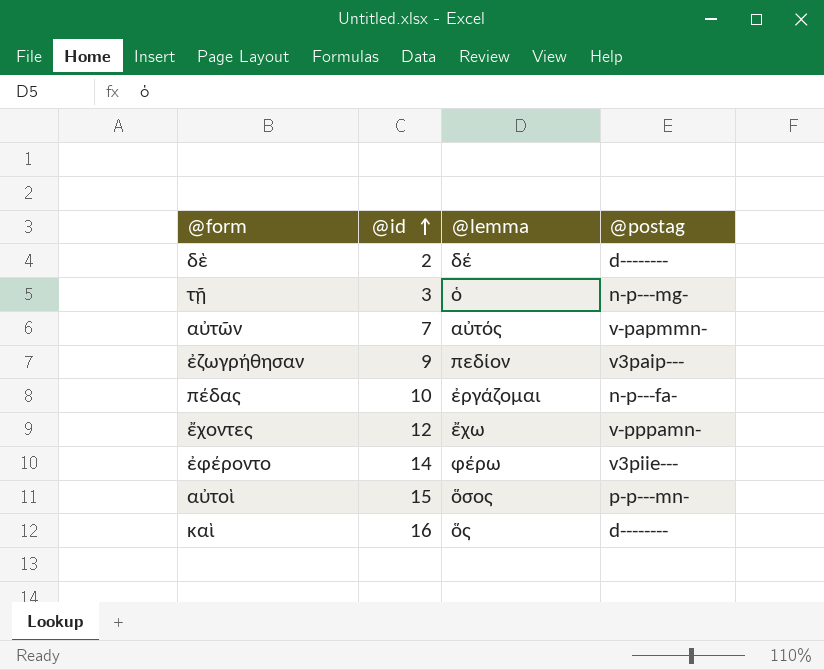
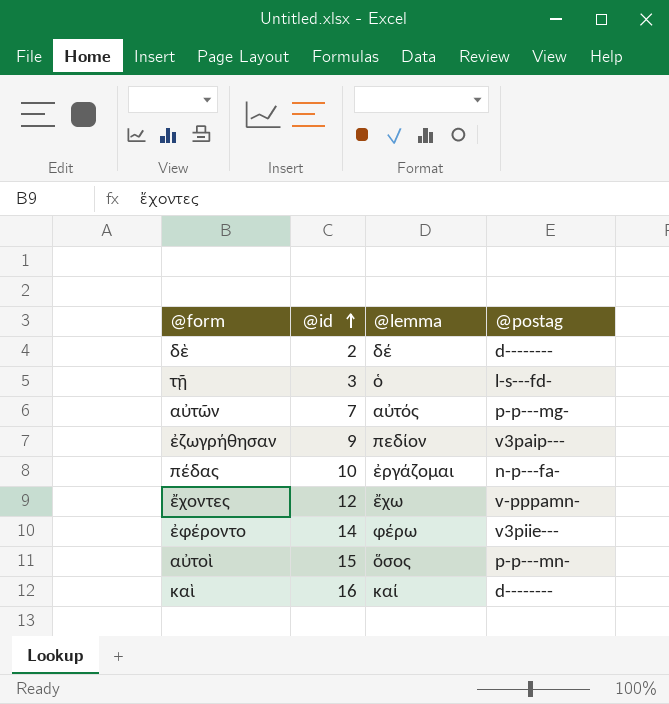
τῇ | @postag: n-p---mg- -> l-s---fd-
αὐτῶν | @postag: v-papmmn- -> p-p---mg-
καὶ | @lemma: ὅς -> καί

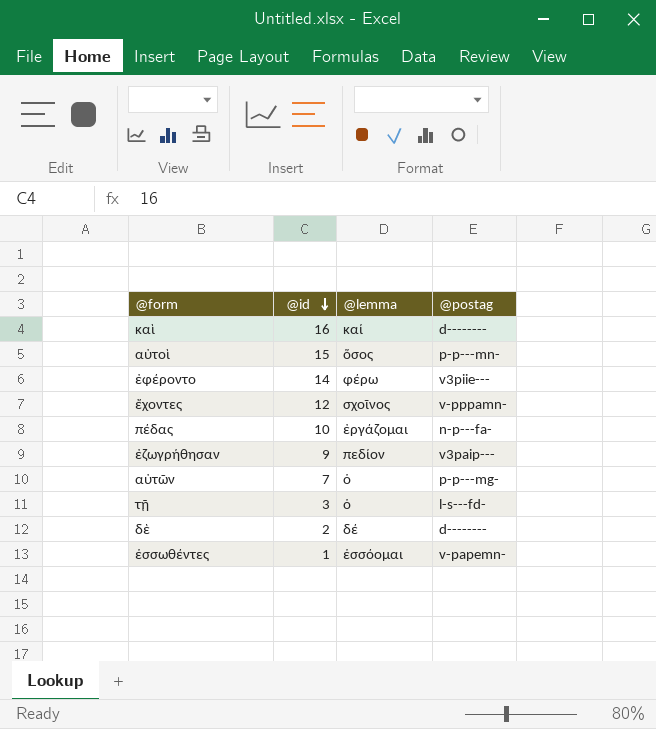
row order: @id ascending -> @id descending
ἔχοντες | @lemma: ἔχω -> σχοῖνος
αὐτῶν | @lemma: αὐτός -> ὁ
row ἑσσωθέντες: none -> 1 | ἑσσόομαι | v-papemn-

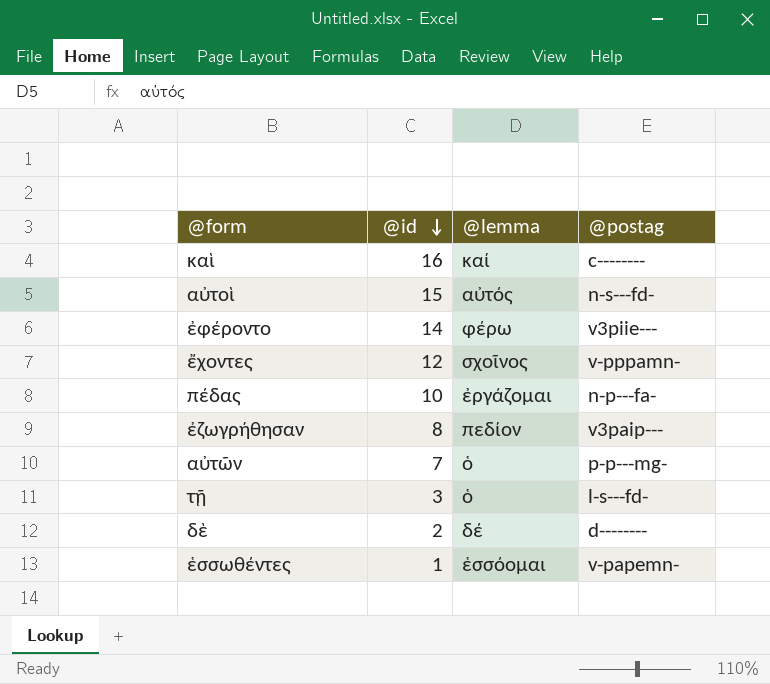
καὶ | @postag: d-------- -> c--------
αὐτοὶ | @lemma: ὅσος -> αὐτός
αὐτοὶ | @postag: p-p---mn- -> n-s---fd-
ἐζωγρήθησαν | @id: 9 -> 8

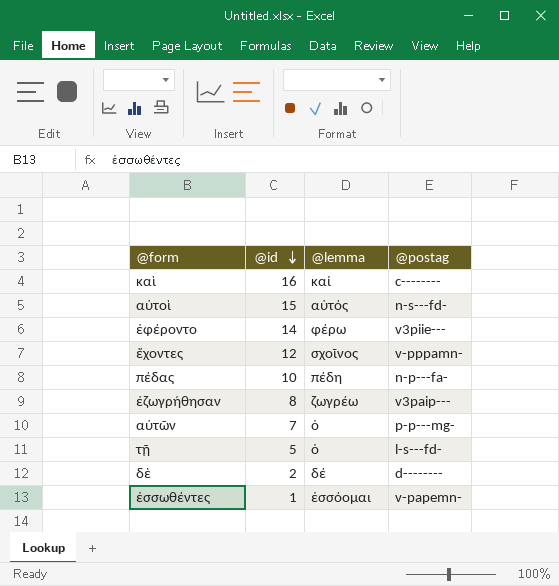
πέδας | @lemma: ἐργάζομαι -> πέδη
ἐζωγρήθησαν | @lemma: πεδίον -> ζωγρέω
τῇ | @id: 3 -> 5

